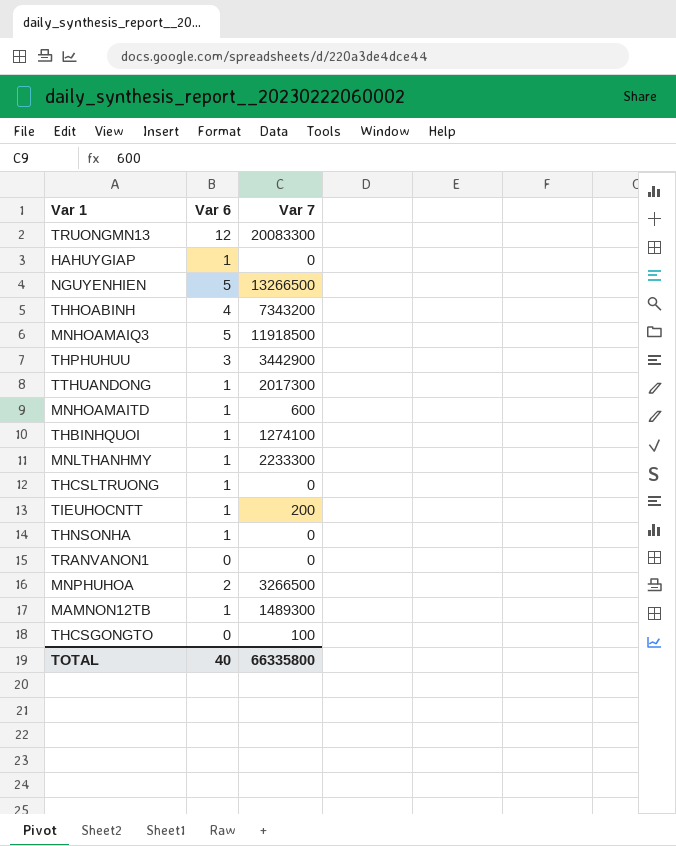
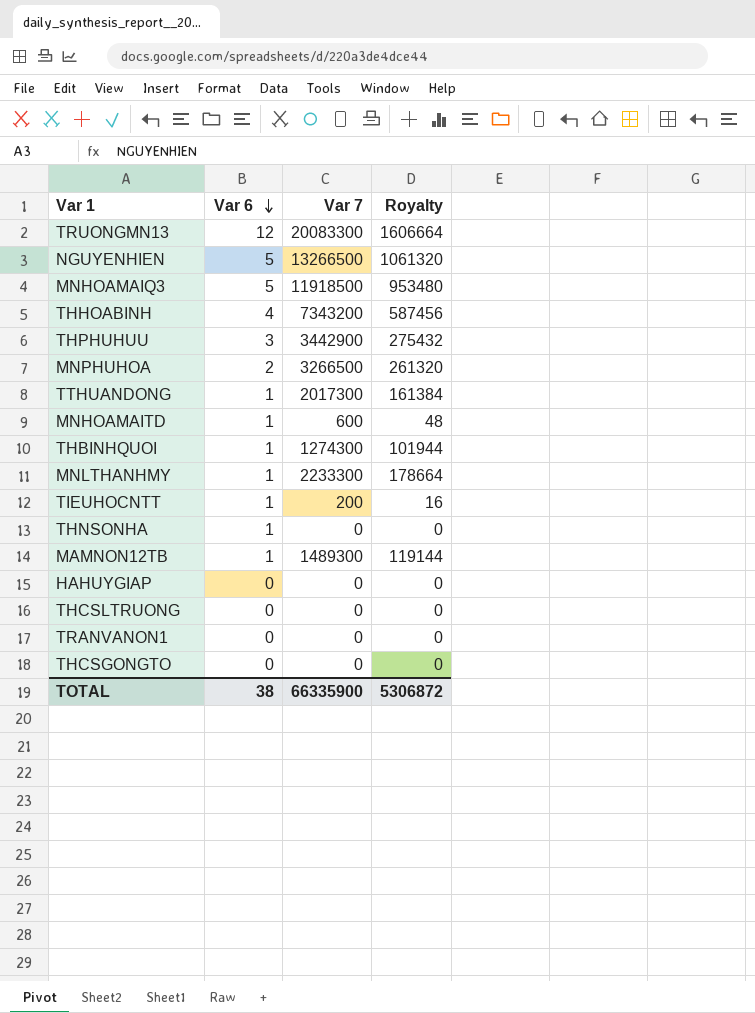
row order: none -> Var 6 descending
column Royalty | formula: none -> [Var 7] * 0.08
THBINHQUOI | Var 7: 1274100 -> 1274300
HAHUYGIAP | Var 6: 1 -> 0
THCSLTRUONG | Var 6: 1 -> 0
THCSGONGTO | Var 7: 100 -> 0
TOTAL | Var 6: 40 -> 38
TOTAL | Var 7: 66335800 -> 66335900

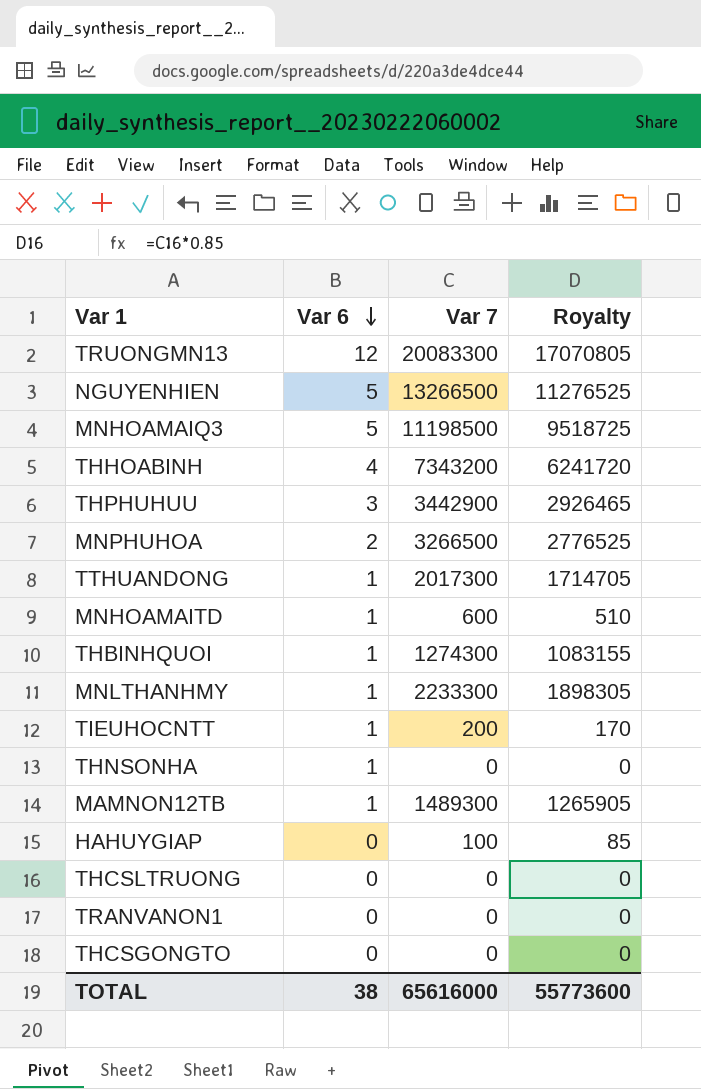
column Royalty | formula: [Var 7] * 0.08 -> [Var 7] * 0.85
MNHOAMAIQ3 | Var 7: 11918500 -> 11198500
HAHUYGIAP | Var 7: 0 -> 100
TOTAL | Var 7: 66335900 -> 65616000
TOTAL | Royalty: 5306872 -> 55773600

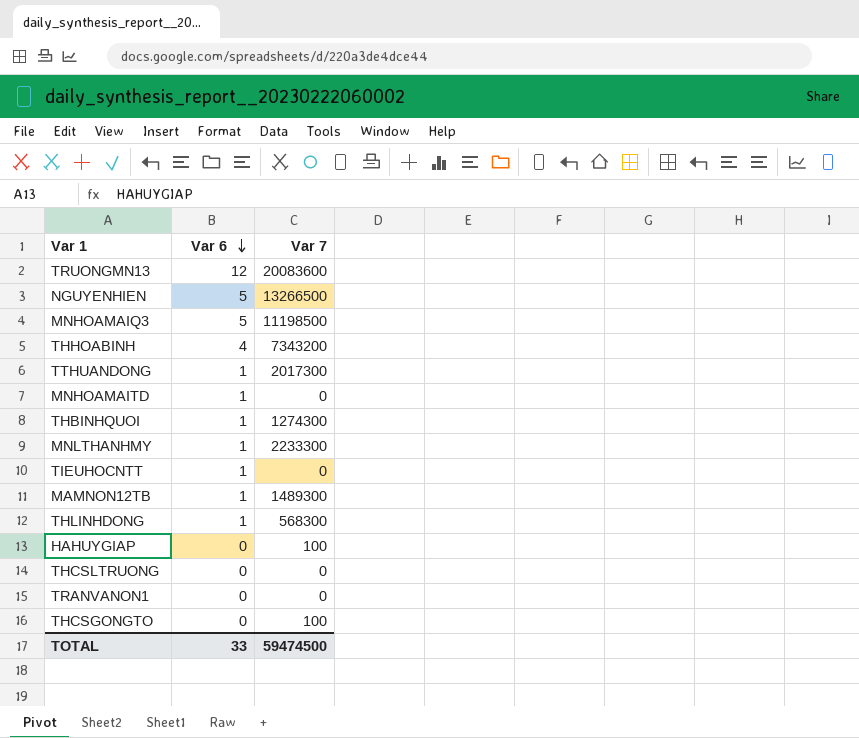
column Royalty | formula: [Var 7] * 0.85 -> none
row THPHUHUU: 3 | 3442900 | 2926465 -> none
row MNPHUHOA: 2 | 3266500 | 2776525 -> none
row THNSONHA: 1 | 0 | 0 -> none
TRUONGMN13 | Var 7: 20083300 -> 20083600
MNHOAMAITD | Var 7: 600 -> 0
TIEUHOCNTT | Var 7: 200 -> 0
row THLINHDONG: none -> 1 | 568300
THCSGONGTO | Var 7: 0 -> 100
TOTAL | Var 6: 38 -> 33
TOTAL | Var 7: 65616000 -> 59474500

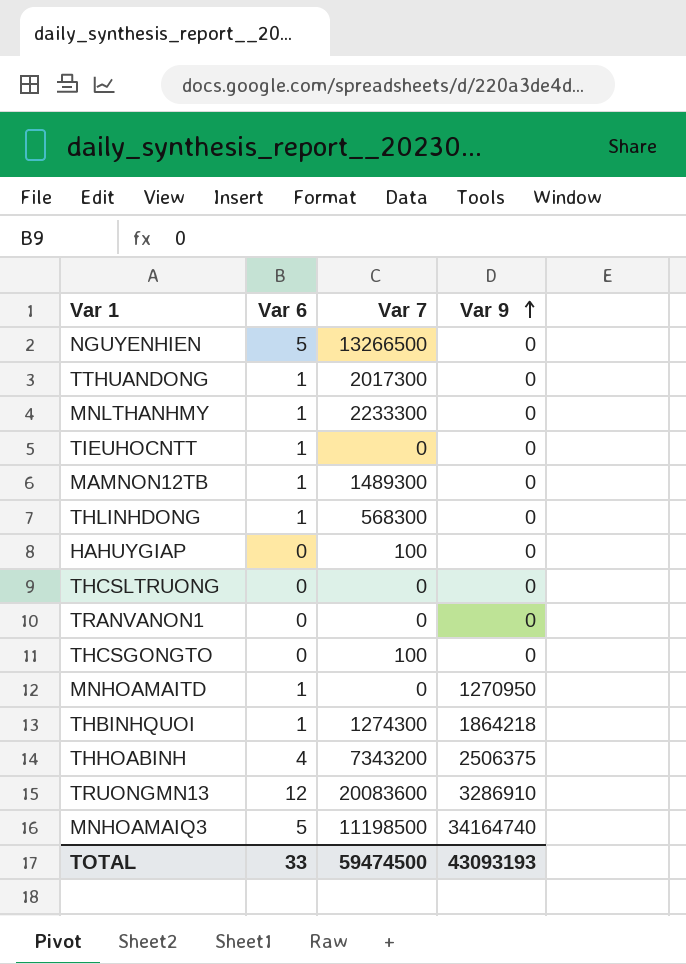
row order: Var 6 descending -> Var 9 ascending
column Var 9 | position: none -> 4

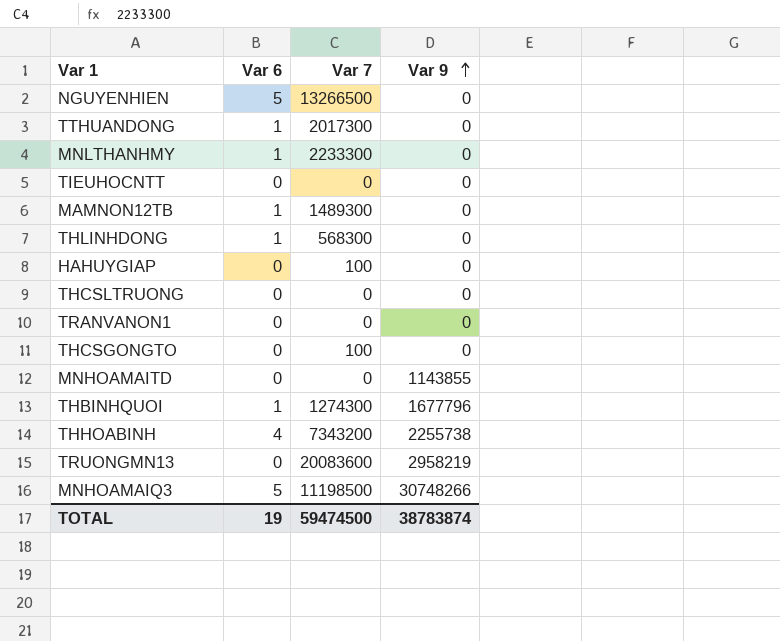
TIEUHOCNTT | Var 6: 1 -> 0
MNHOAMAITD | Var 6: 1 -> 0
MNHOAMAITD | Var 9: 1270950 -> 1143855
THBINHQUOI | Var 9: 1864218 -> 1677796
THHOABINH | Var 9: 2506375 -> 2255738
TRUONGMN13 | Var 6: 12 -> 0
TRUONGMN13 | Var 9: 3286910 -> 2958219
MNHOAMAIQ3 | Var 9: 34164740 -> 30748266
TOTAL | Var 6: 33 -> 19
TOTAL | Var 9: 43093193 -> 38783874

